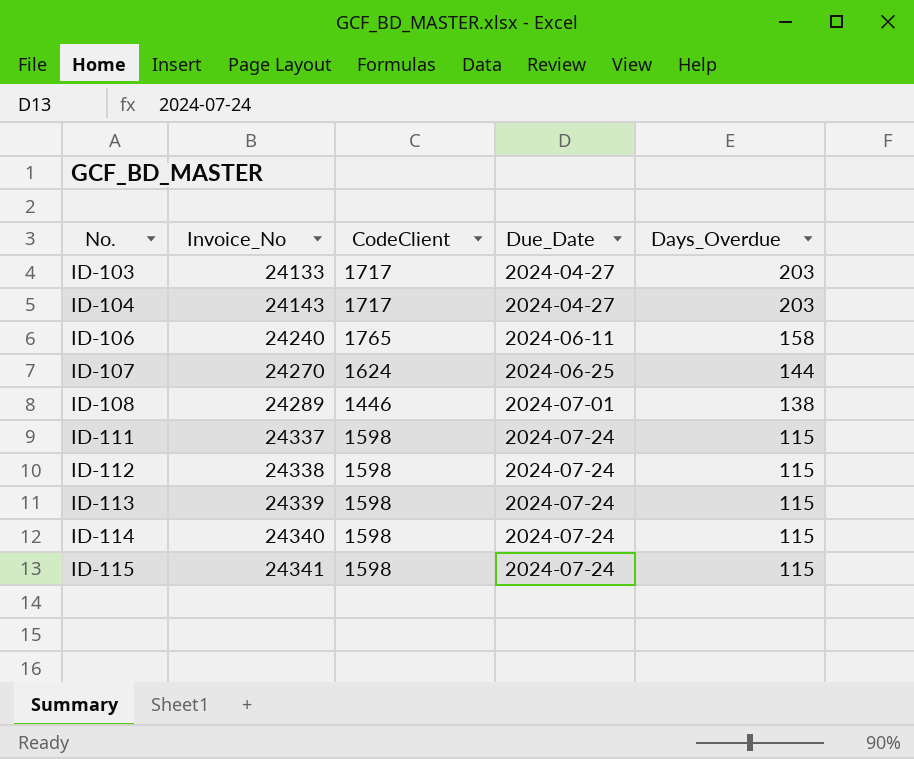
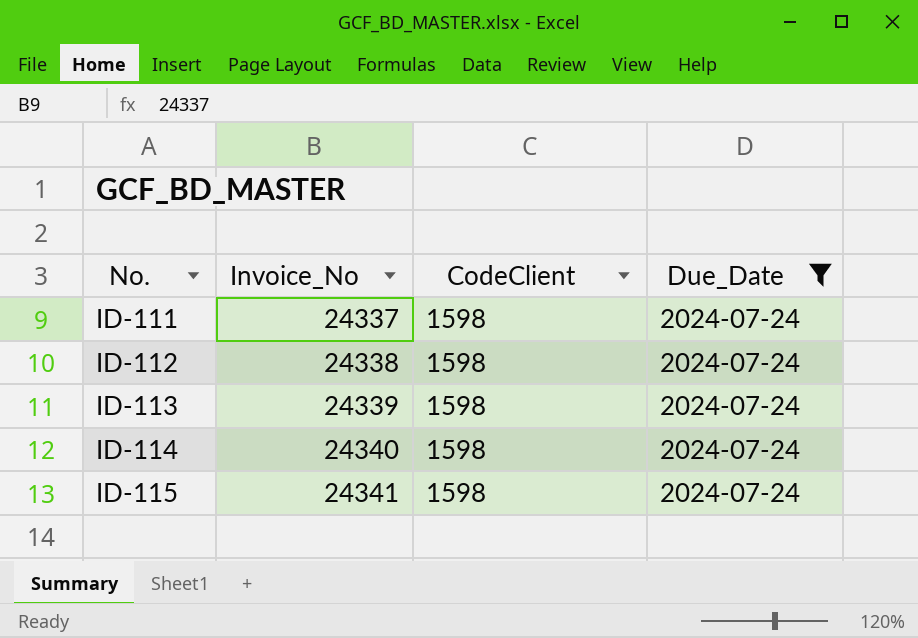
filter: none -> Due_Date = 2024-07-24
column Days_Overdue | position: 5 -> none

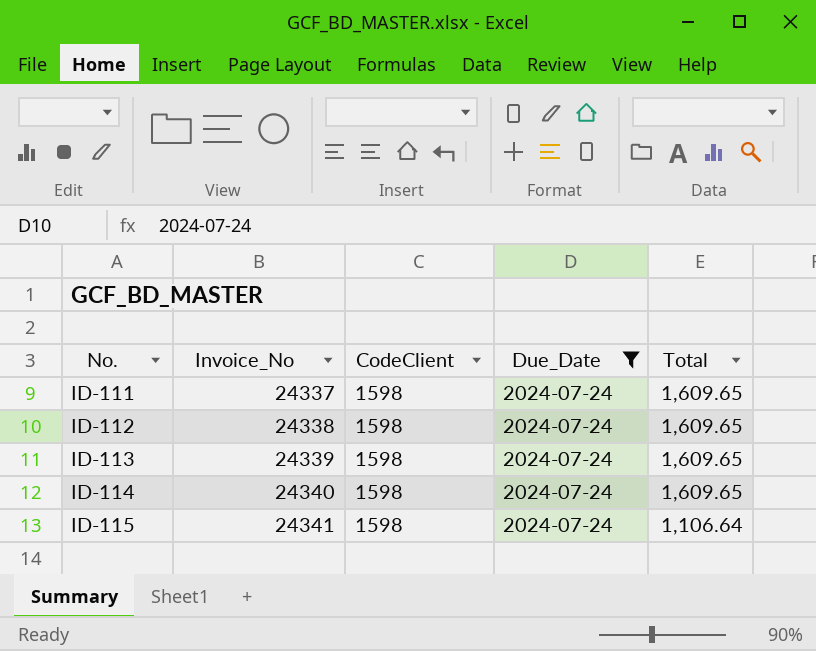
column Total | position: none -> 5

